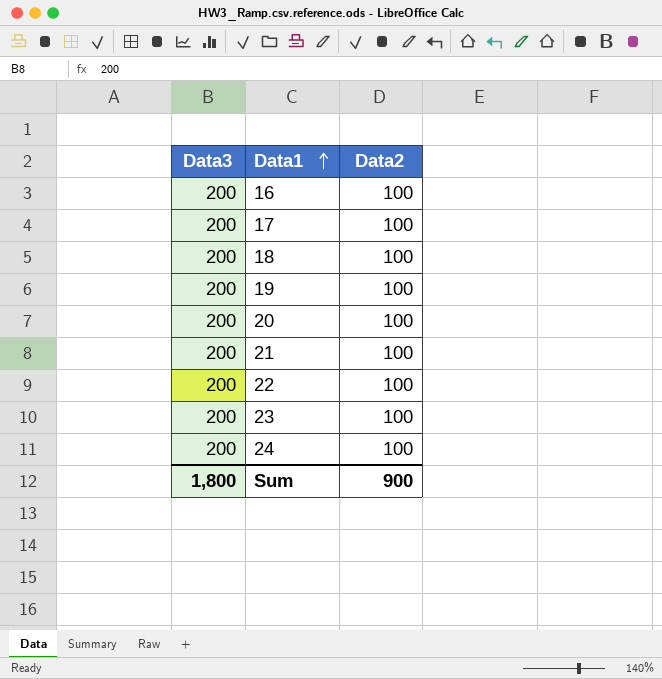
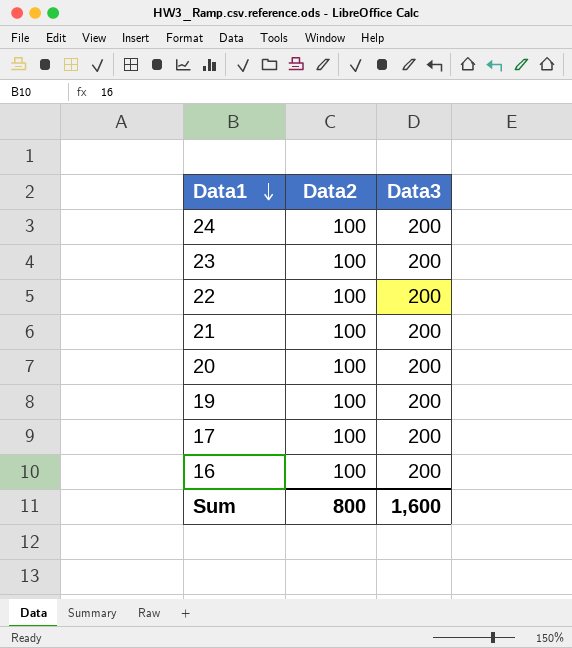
row order: Data1 ascending -> Data1 descending
column Data3 | position: 1 -> 3
row 18: 200 | 100 -> none
Sum | Data2: 900 -> 800
Sum | Data3: 1,800 -> 1,600

